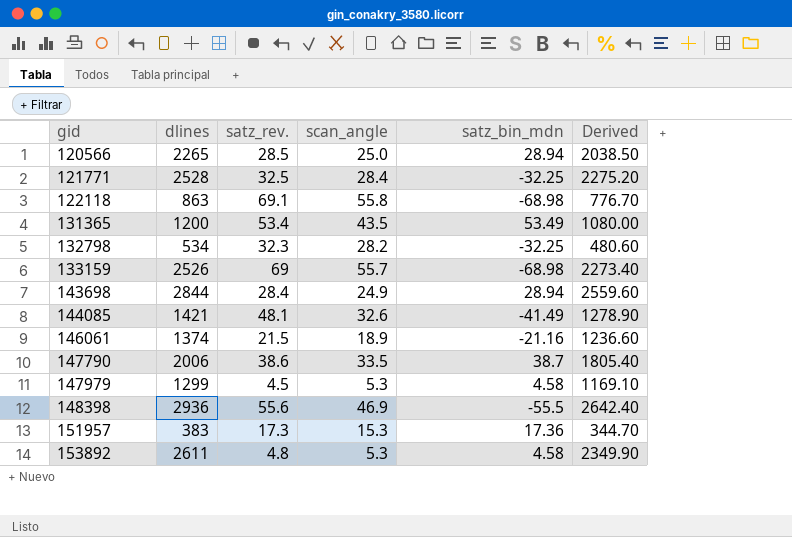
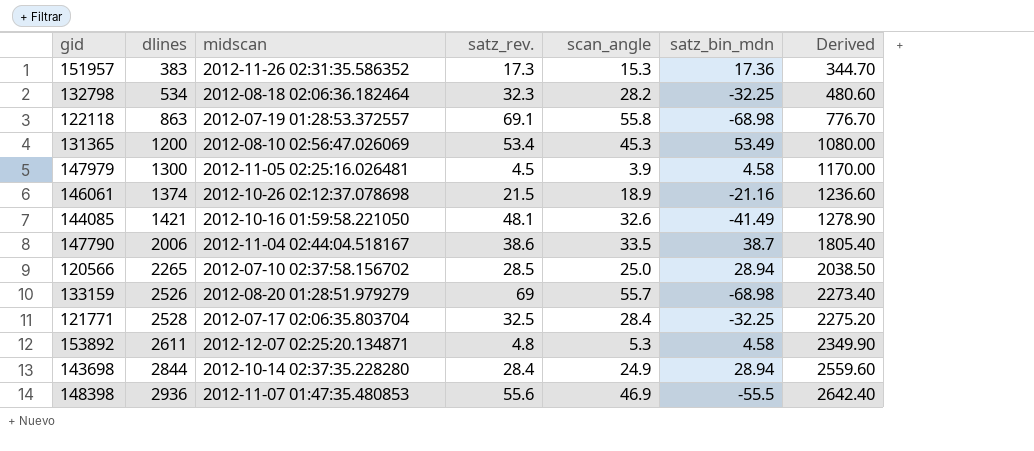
row order: gid ascending -> dlines ascending
column midscan | position: none -> 3
131365 | scan_angle: 43.5 -> 45.3
147979 | dlines: 1299 -> 1300
147979 | scan_angle: 5.3 -> 3.9
147979 | Derived: 1169.10 -> 1170.00

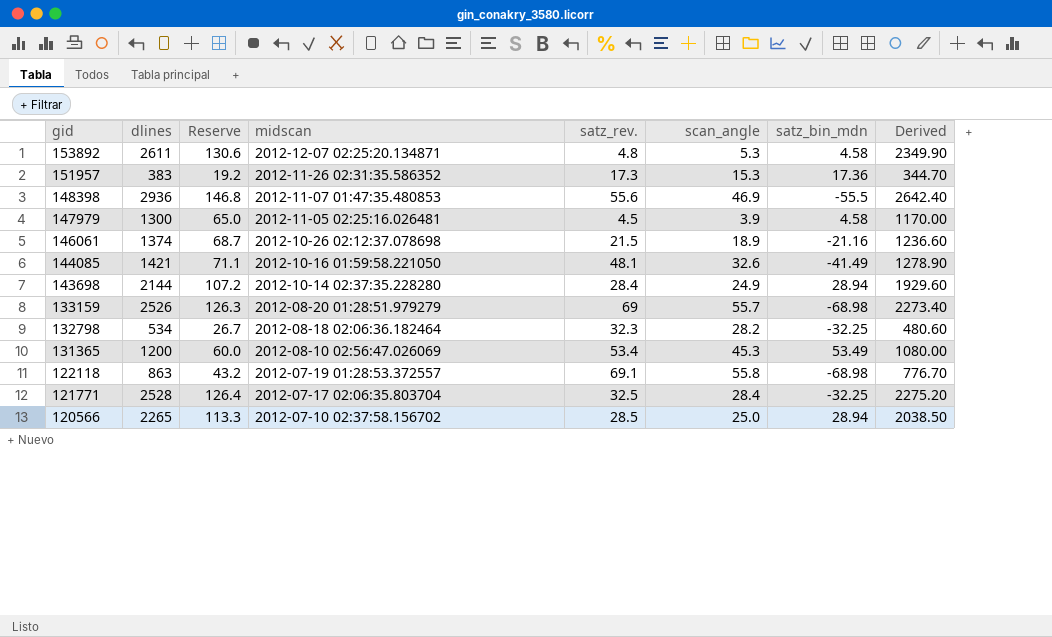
row order: dlines ascending -> gid descending
column Reserve | formula: none -> [dlines] * 0.05
row 147790: 2006 | 2012-11-04 02:44:04.518167 | 38.6 | 33.5 | 38.7 | 1805.40 -> none
143698 | dlines: 2844 -> 2144
143698 | Derived: 2559.60 -> 1929.60

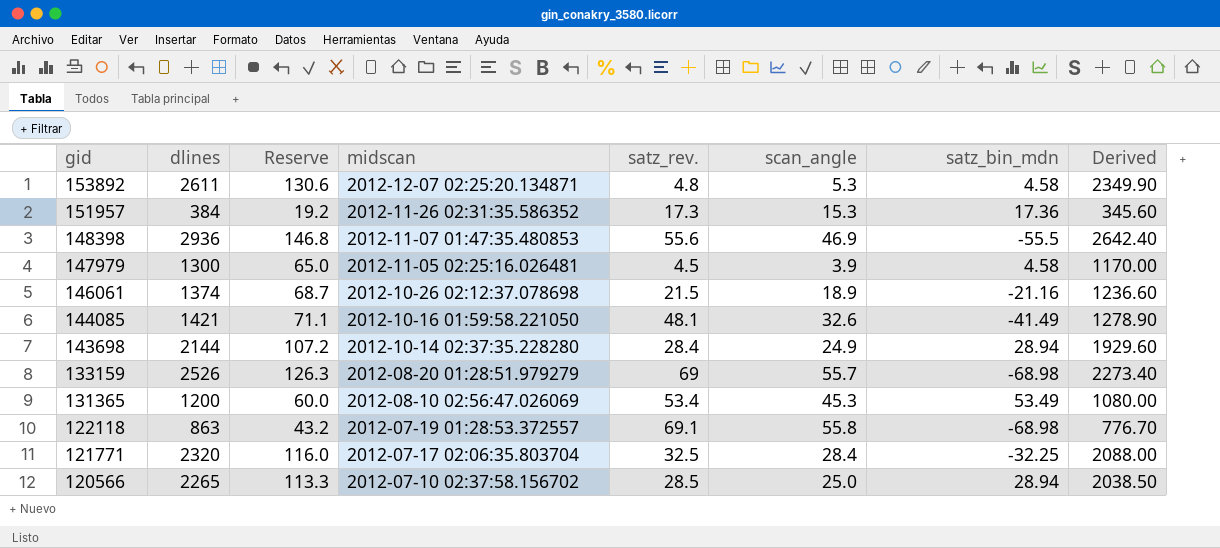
row 132798: 534 | 26.7 | 2012-08-18 02:06:36.182464 | 32.3 | 28.2 | -32.25 | 480.60 -> none
151957 | dlines: 383 -> 384
151957 | Derived: 344.70 -> 345.60
121771 | dlines: 2528 -> 2320
121771 | Reserve: 126.4 -> 116.0
121771 | Derived: 2275.20 -> 2088.00

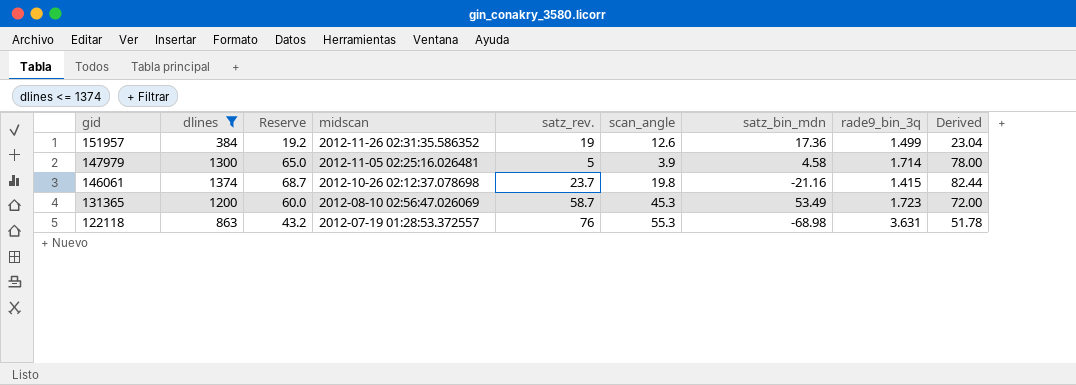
filter: none -> dlines <= 1374
column rade9_bin_3q | position: none -> 8
column Derived | formula: [dlines] * 0.9 -> [dlines] * 0.06
151957 | satz_rev.: 17.3 -> 19
151957 | scan_angle: 15.3 -> 12.6
147979 | satz_rev.: 4.5 -> 5
146061 | satz_rev.: 21.5 -> 23.7
146061 | scan_angle: 18.9 -> 19.8
131365 | satz_rev.: 53.4 -> 58.7
122118 | satz_rev.: 69.1 -> 76
122118 | scan_angle: 55.8 -> 55.3

